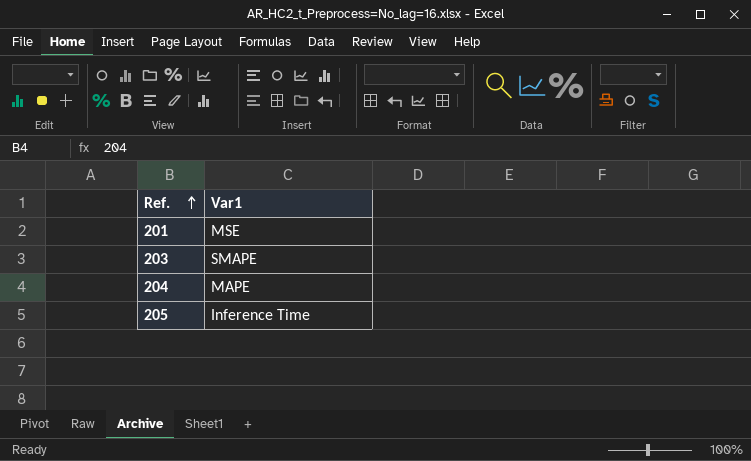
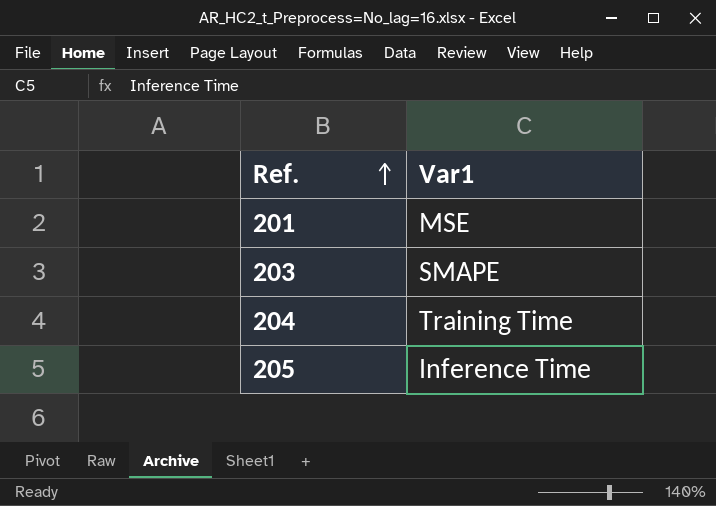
204 | Var1: MAPE -> Training Time

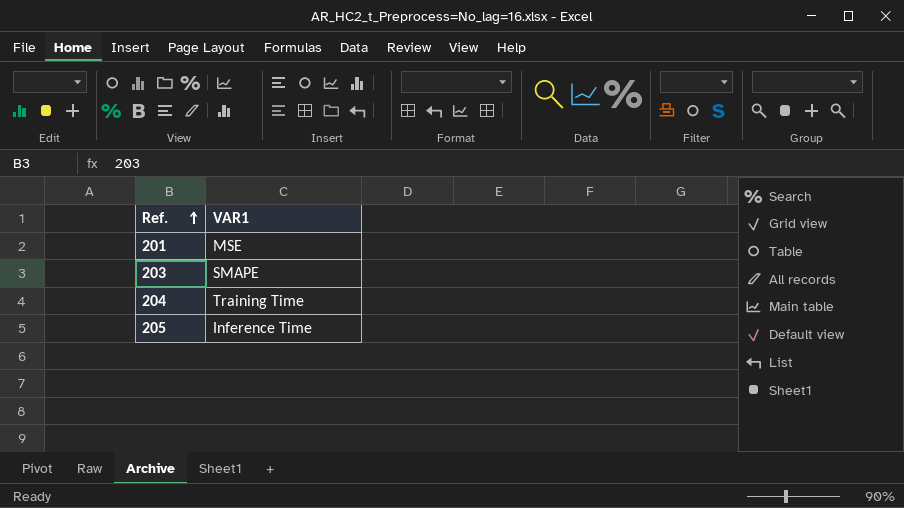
column name: Var1 -> VAR1

